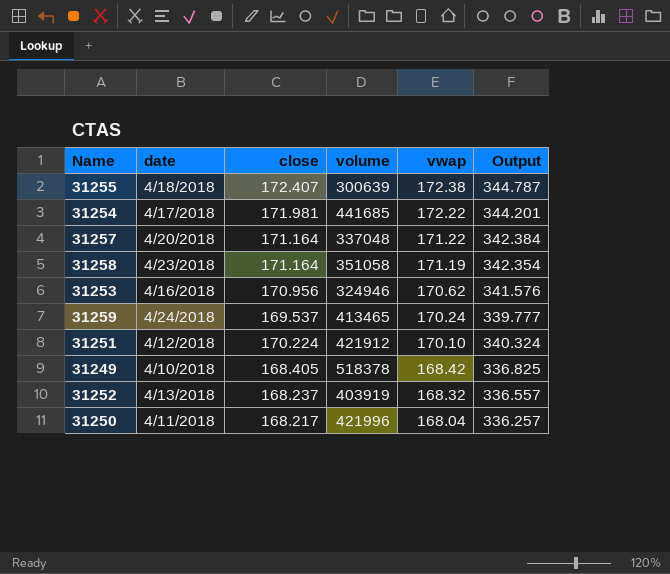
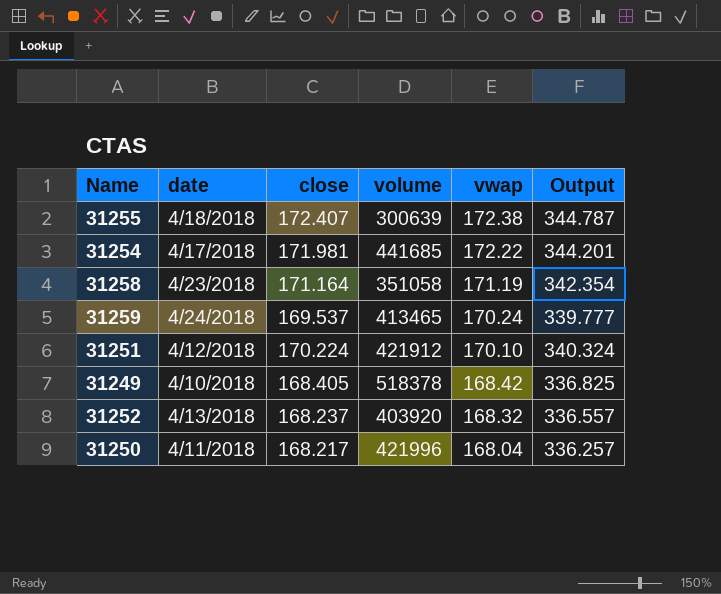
row 31257: 4/20/2018 | 171.164 | 337048 | 171.22 | 342.384 -> none
row 31253: 4/16/2018 | 170.956 | 324946 | 170.62 | 341.576 -> none
31252 | volume: 403919 -> 403920

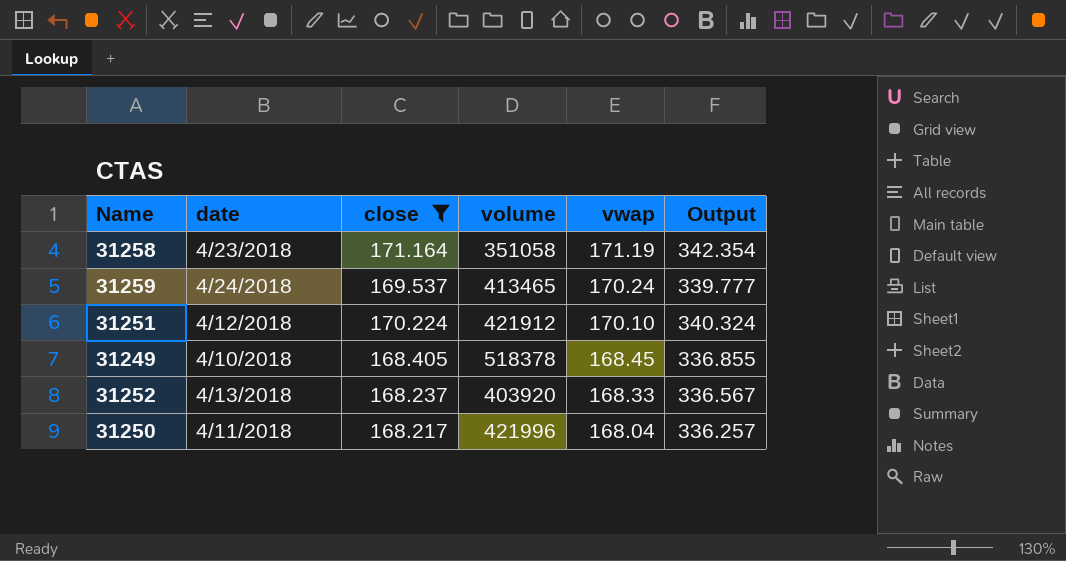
filter: none -> close <= 171.164
31249 | vwap: 168.42 -> 168.45
31249 | Output: 336.825 -> 336.855
31252 | vwap: 168.32 -> 168.33
31252 | Output: 336.557 -> 336.567

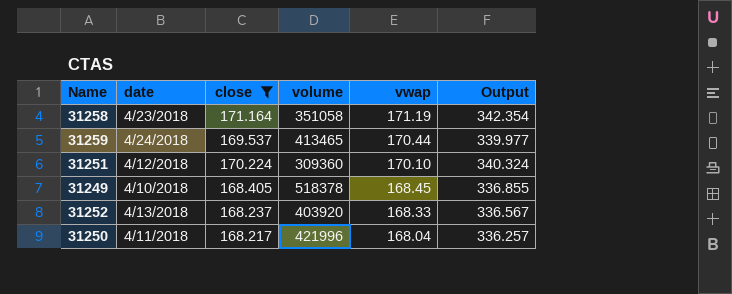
31259 | vwap: 170.24 -> 170.44
31259 | Output: 339.777 -> 339.977
31251 | volume: 421912 -> 309360

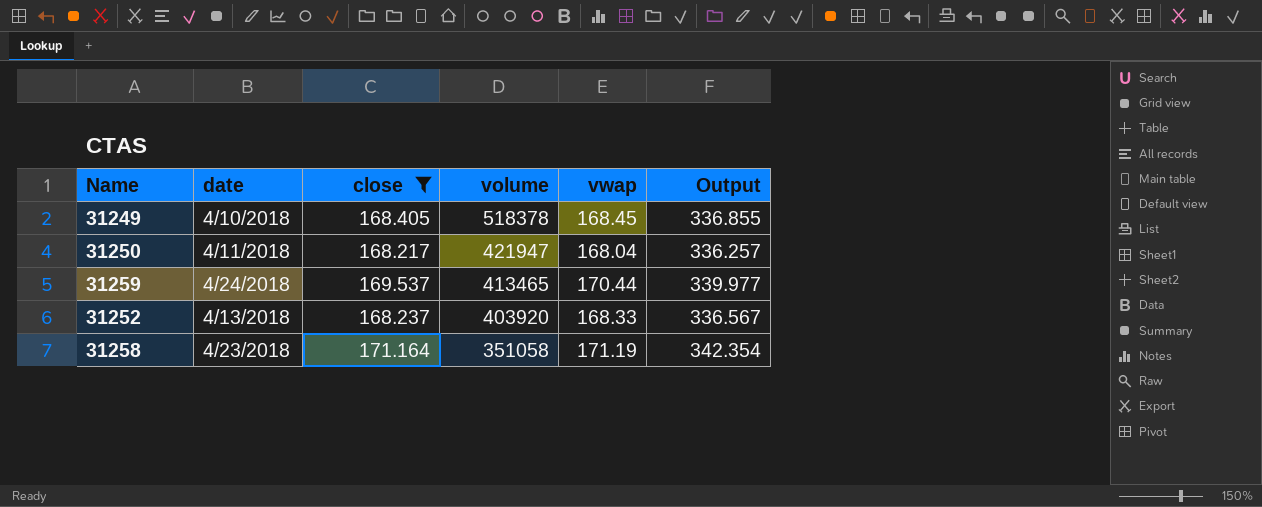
row order: vwap descending -> volume descending
row 31251: 4/12/2018 | 170.224 | 309360 | 170.10 | 340.324 -> none
31250 | volume: 421996 -> 421947

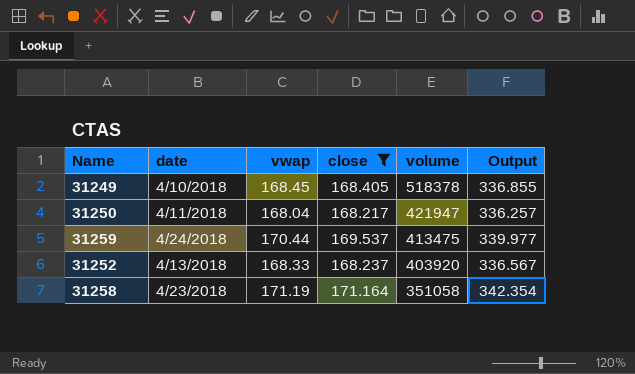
column vwap | position: 5 -> 3
31259 | volume: 413465 -> 413475

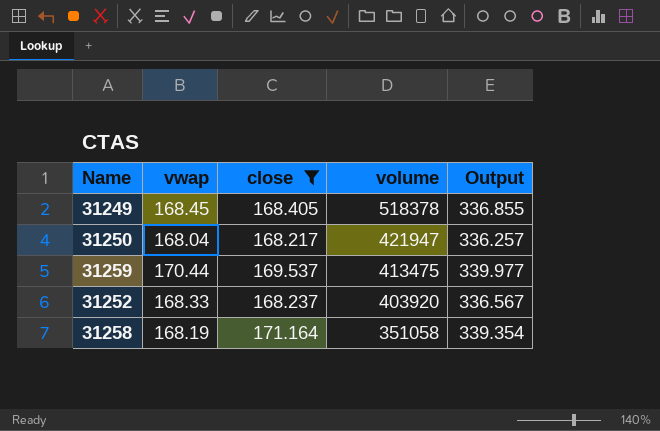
column date | position: 2 -> none
31258 | vwap: 171.19 -> 168.19
31258 | Output: 342.354 -> 339.354

